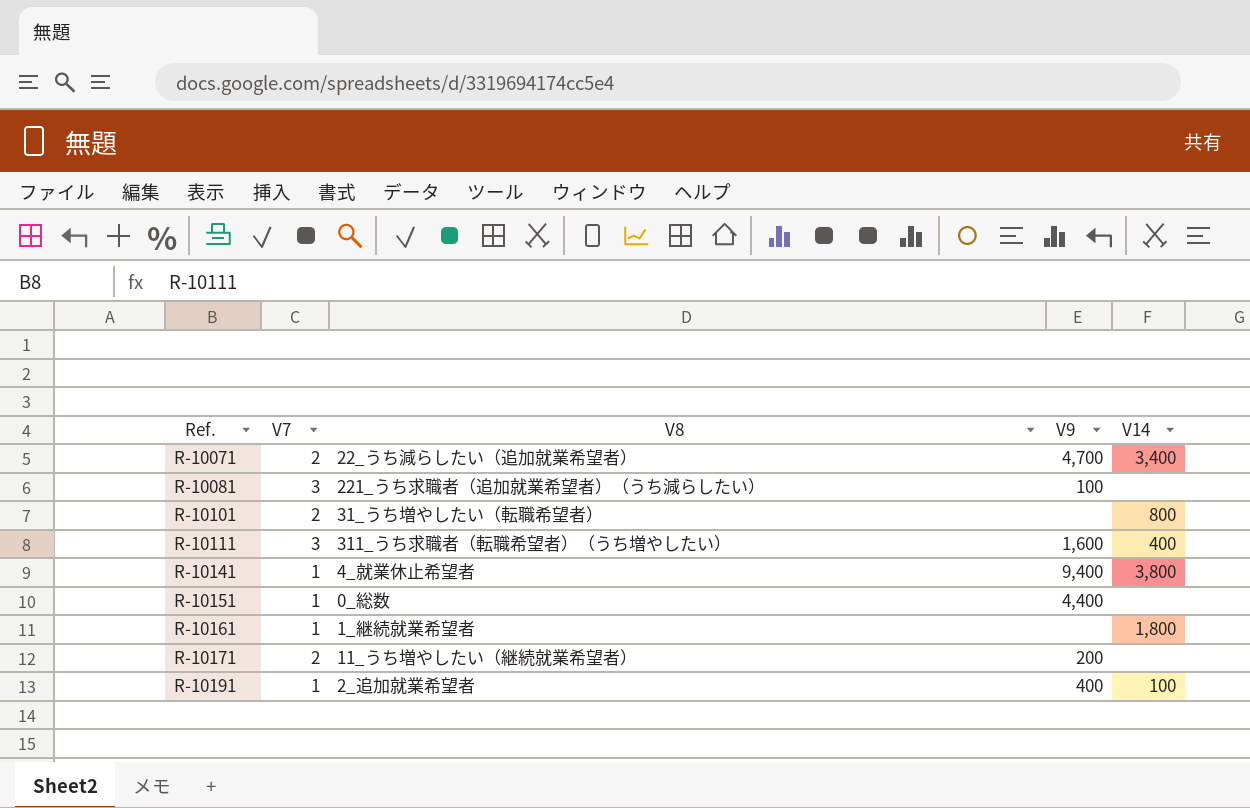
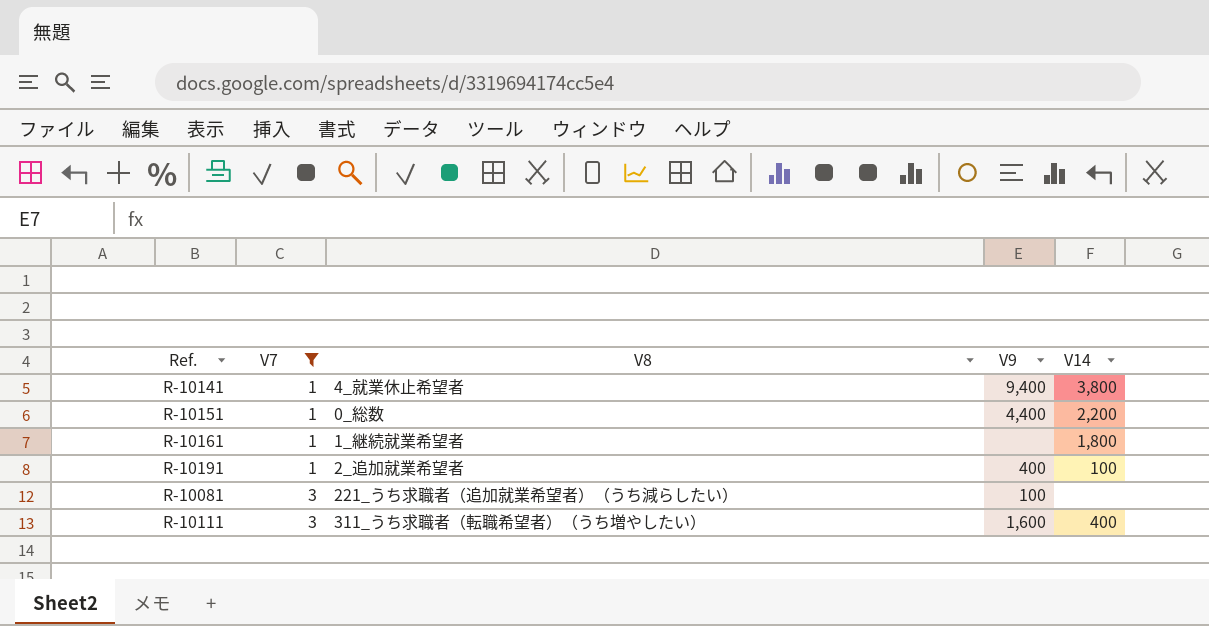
filter: none -> V7 != 2
row order: Ref. ascending -> V7 ascending
R-10151 | V14: none -> 2,200

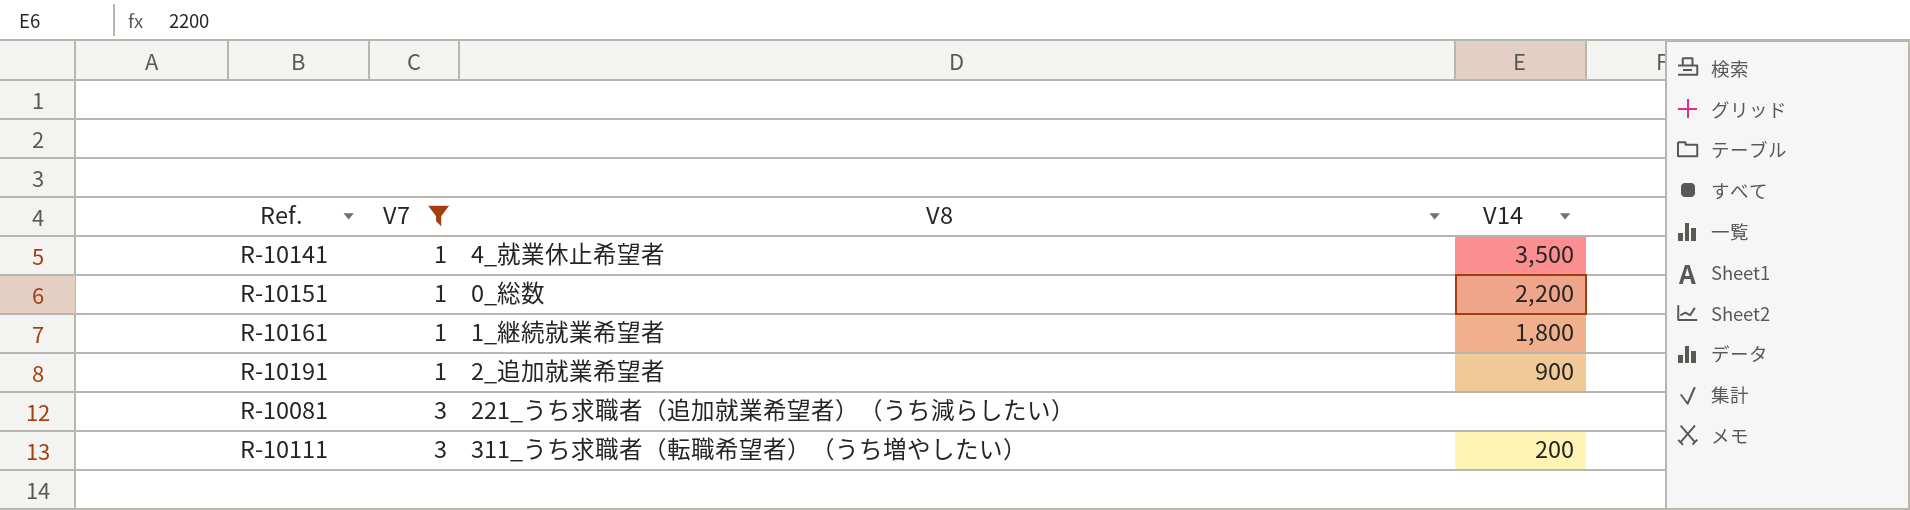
column V9 | position: 4 -> none
R-10141 | V14: 3,800 -> 3,500
R-10191 | V14: 100 -> 900
R-10111 | V14: 400 -> 200

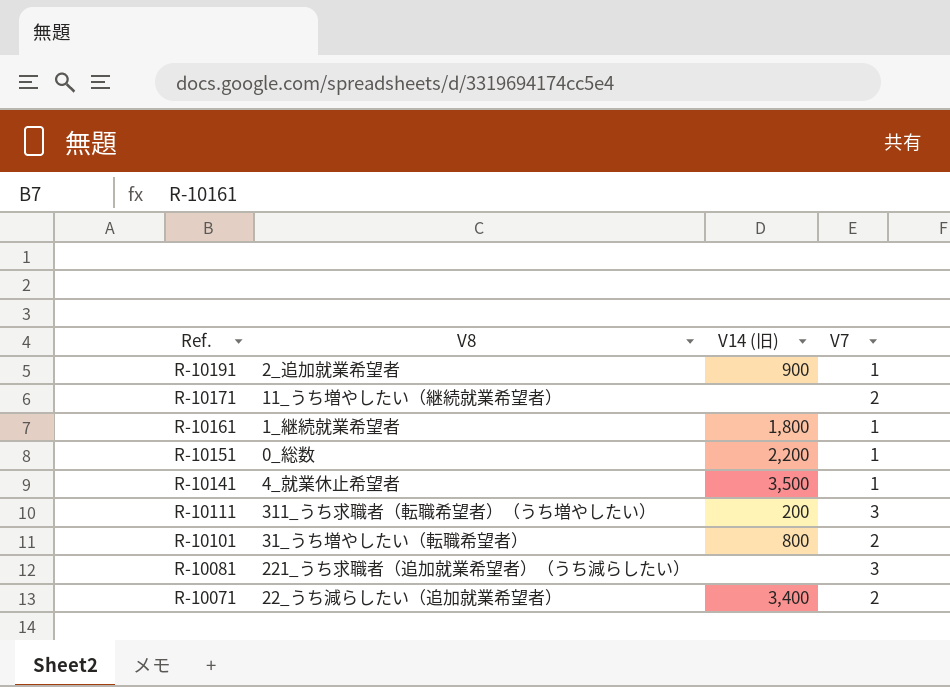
filter: V7 != 2 -> none
row order: V7 ascending -> Ref. descending
column name: V14 -> V14 (旧)
column V7 | position: 2 -> 4

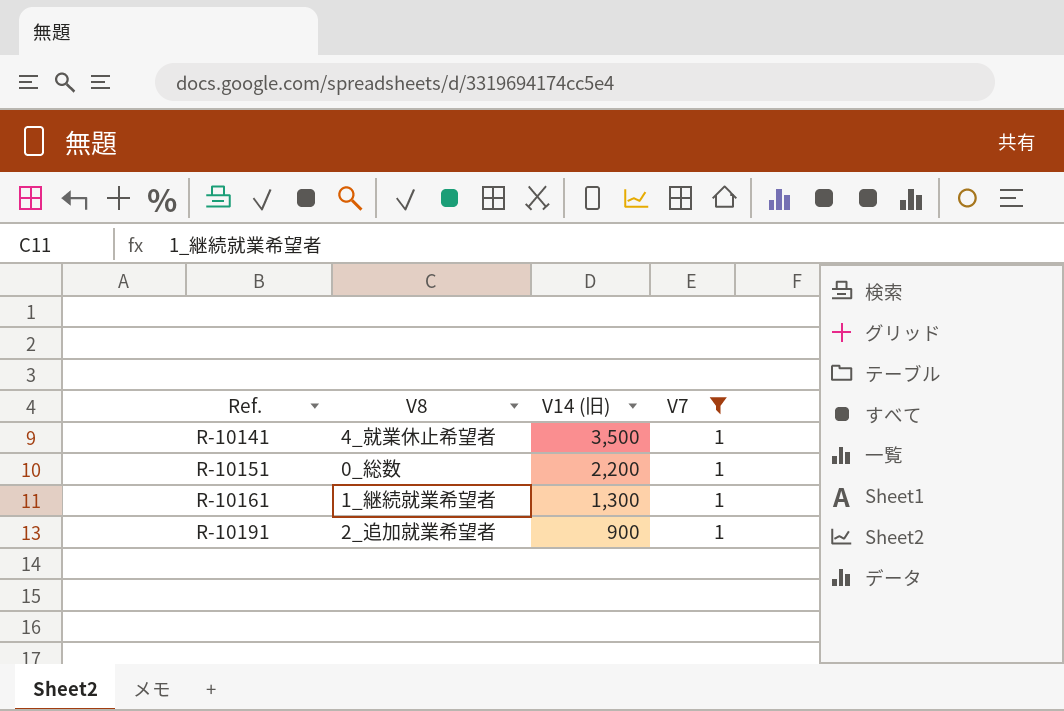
filter: none -> V7 = 1
row order: Ref. descending -> Ref. ascending
R-10161 | V14 (旧): 1,800 -> 1,300

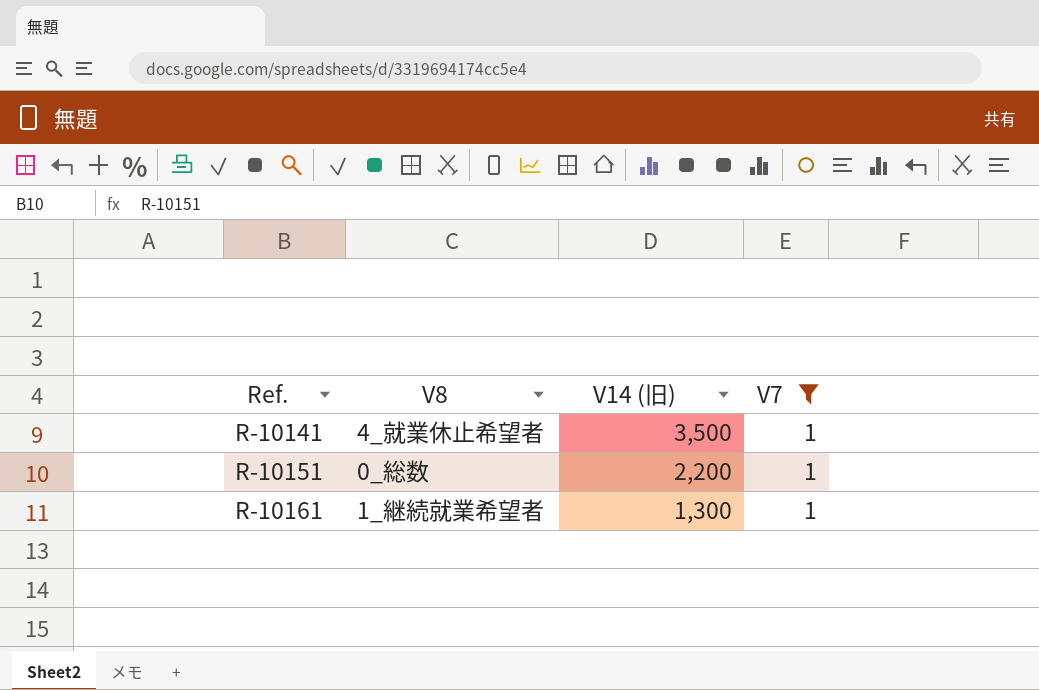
row R-10191: 2_追加就業希望者 | 900 | 1 -> none

